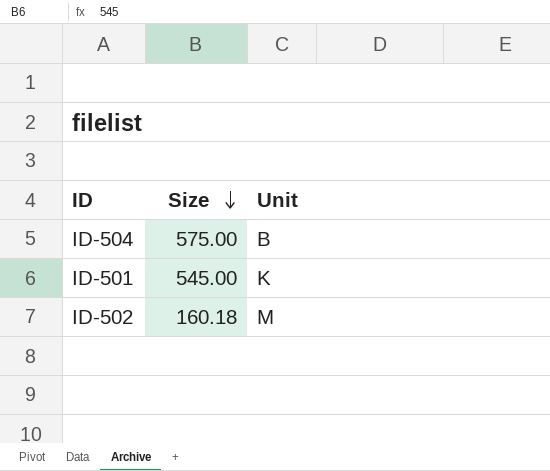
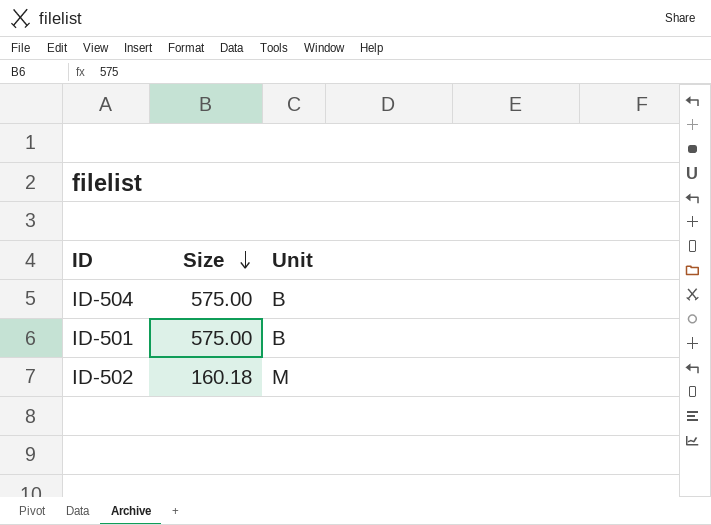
ID-501 | Size: 545.00 -> 575.00
ID-501 | Unit: K -> B

